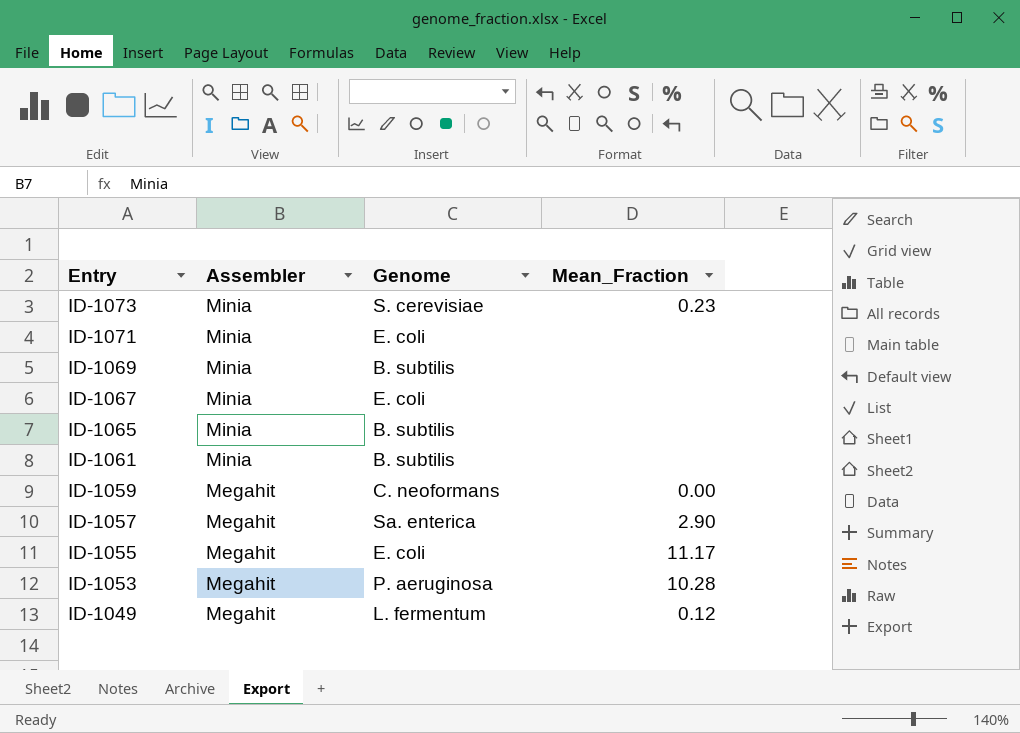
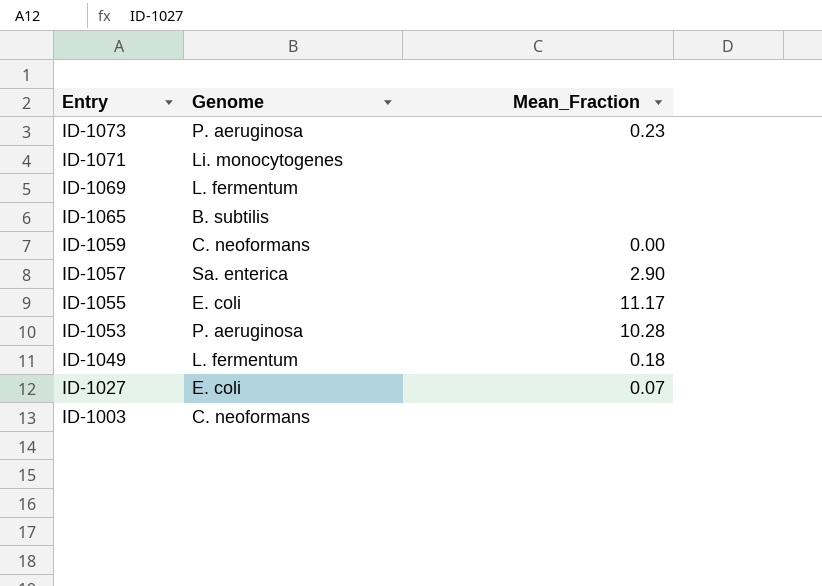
column Assembler | position: 2 -> none
row ID-1067: Minia | E. coli | none -> none
row ID-1061: Minia | B. subtilis | none -> none
ID-1073 | Genome: S. cerevisiae -> P. aeruginosa
ID-1071 | Genome: E. coli -> Li. monocytogenes
ID-1069 | Genome: B. subtilis -> L. fermentum
ID-1049 | Mean_Fraction: 0.12 -> 0.18
row ID-1027: none -> E. coli | 0.07
row ID-1003: none -> C. neoformans | none

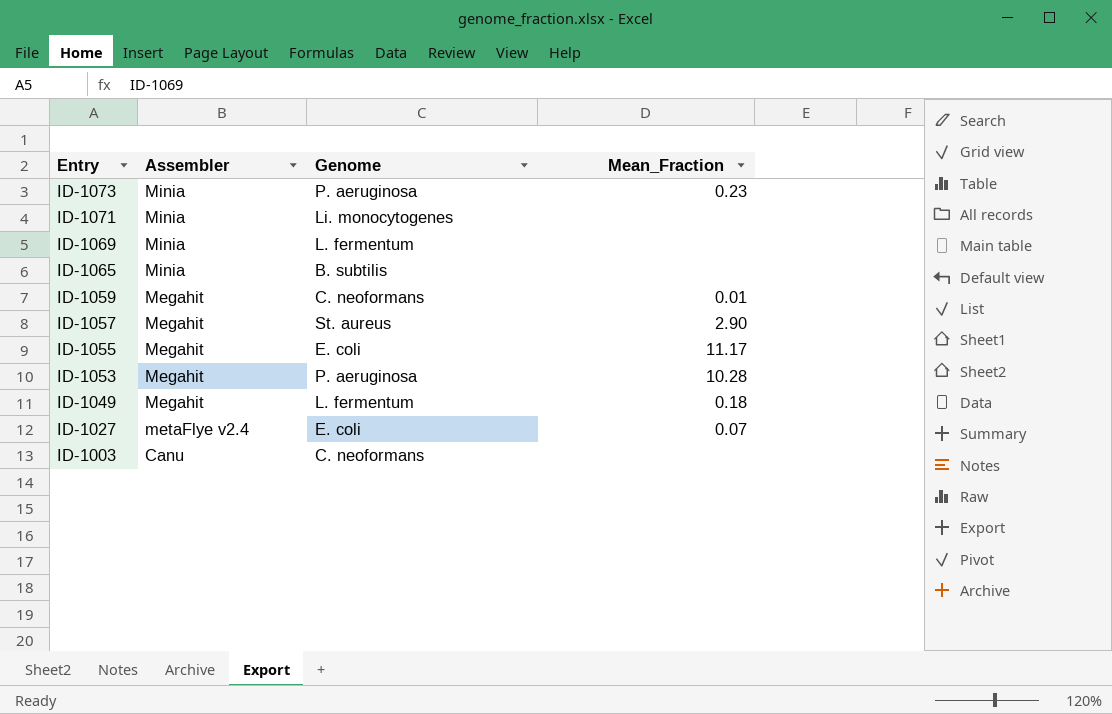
column Assembler | position: none -> 2
ID-1059 | Mean_Fraction: 0.00 -> 0.01
ID-1057 | Genome: Sa. enterica -> St. aureus

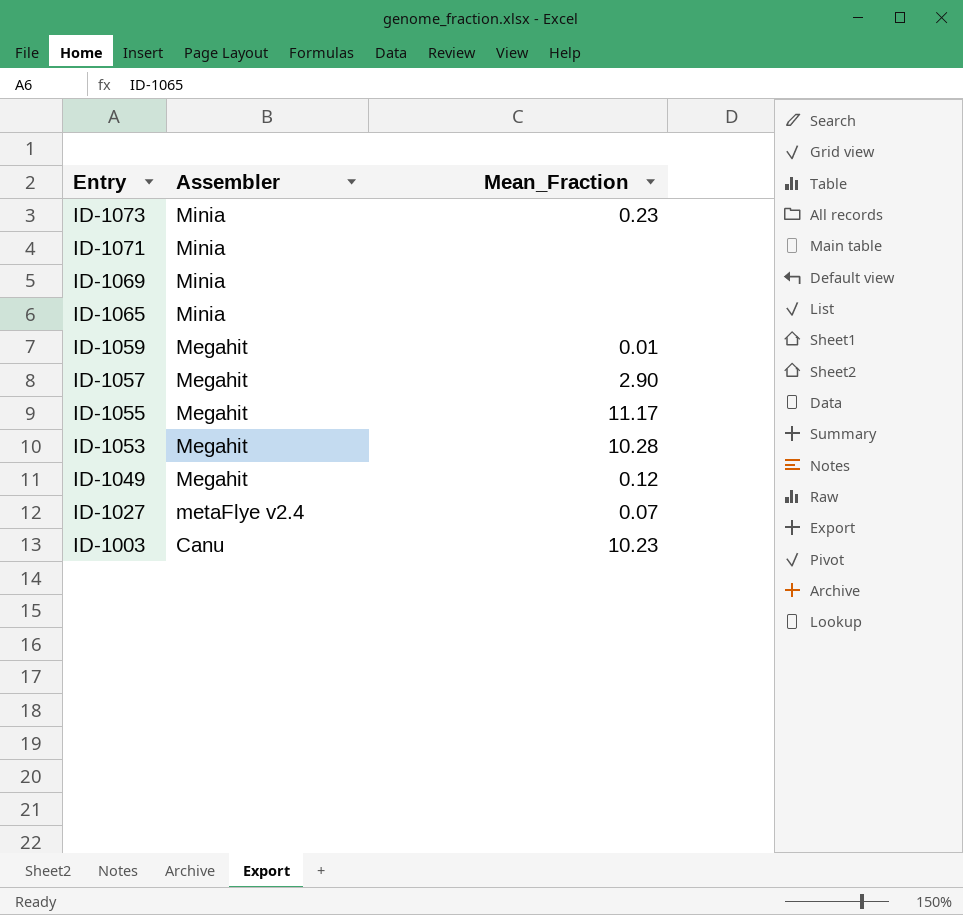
column Genome | position: 3 -> none
ID-1049 | Mean_Fraction: 0.18 -> 0.12
ID-1003 | Mean_Fraction: none -> 10.23

